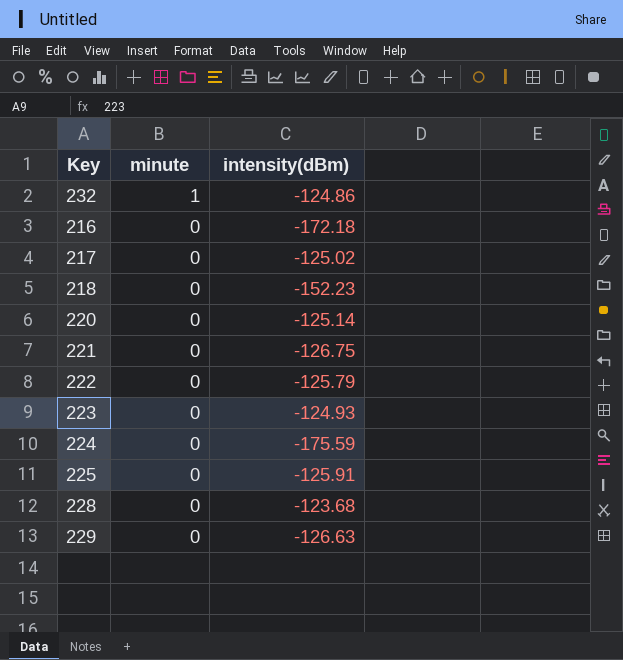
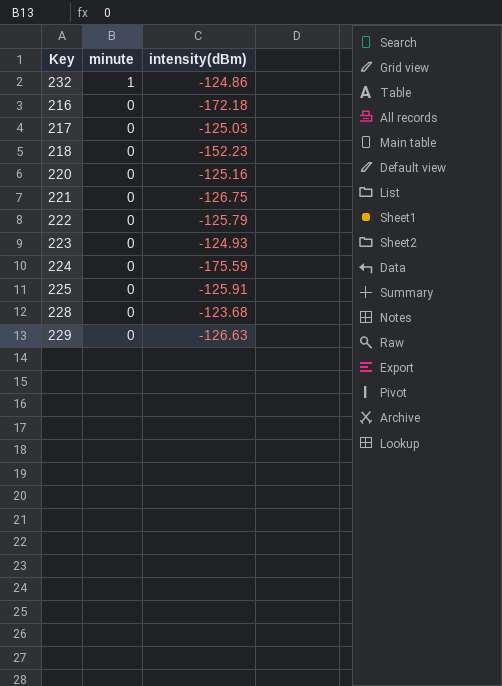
217 | intensity(dBm): -125.02 -> -125.03
220 | intensity(dBm): -125.14 -> -125.16

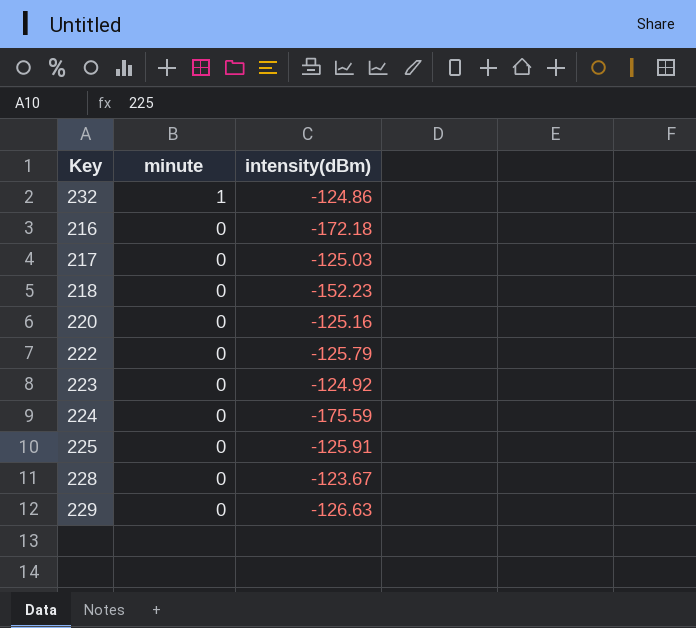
row 221: 0 | -126.75 -> none
223 | intensity(dBm): -124.93 -> -124.92
228 | intensity(dBm): -123.68 -> -123.67

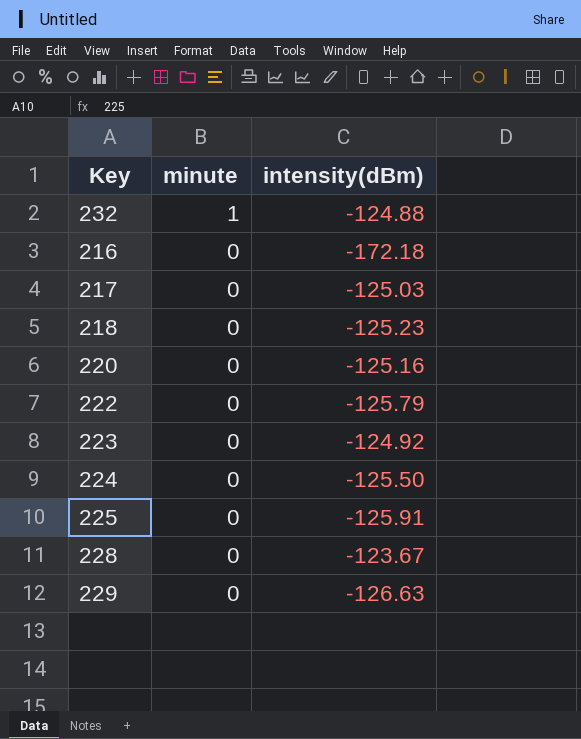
232 | intensity(dBm): -124.86 -> -124.88
218 | intensity(dBm): -152.23 -> -125.23
224 | intensity(dBm): -175.59 -> -125.50

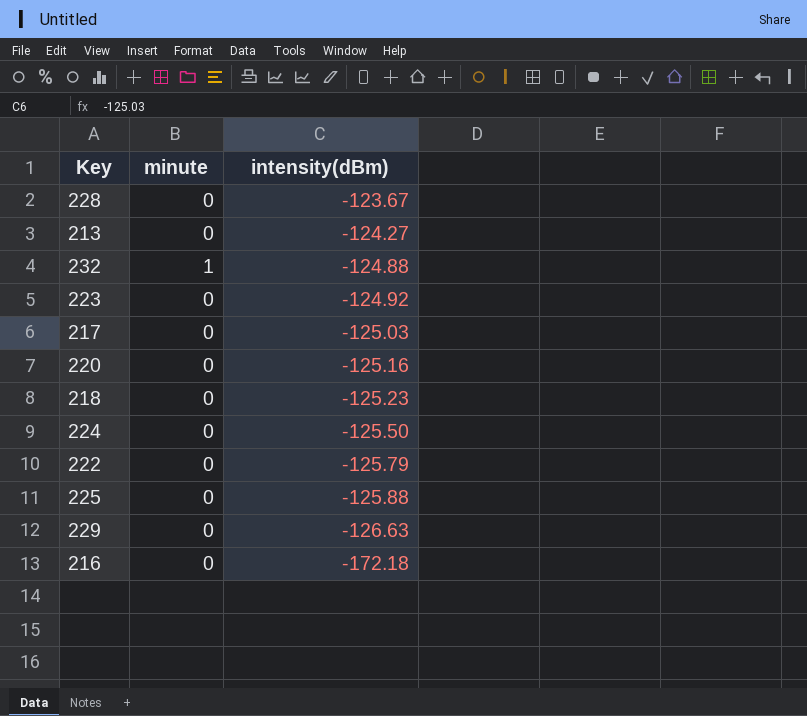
row order: minute descending -> intensity(dBm) descending
row 213: none -> 0 | -124.27
225 | intensity(dBm): -125.91 -> -125.88

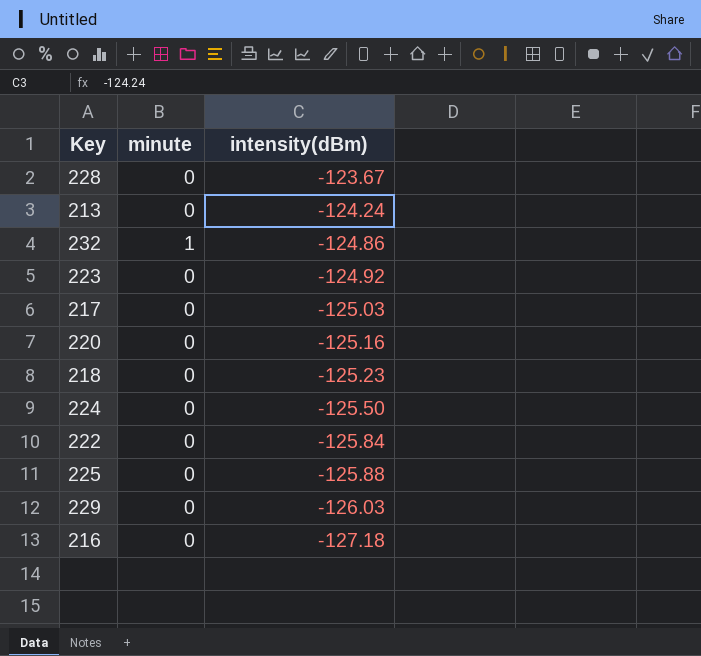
213 | intensity(dBm): -124.27 -> -124.24
232 | intensity(dBm): -124.88 -> -124.86
222 | intensity(dBm): -125.79 -> -125.84
229 | intensity(dBm): -126.63 -> -126.03
216 | intensity(dBm): -172.18 -> -127.18

